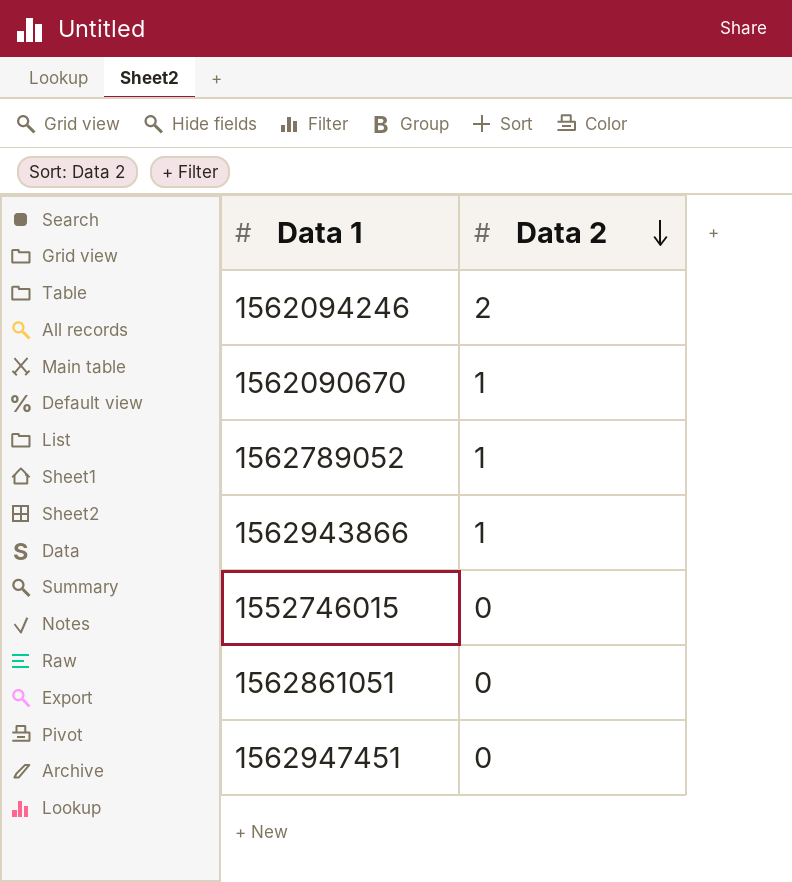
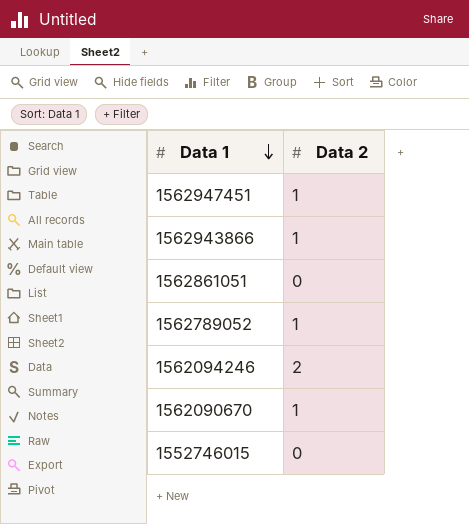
row order: Data 2 descending -> Data 1 descending
1562947451 | Data 2: 0 -> 1

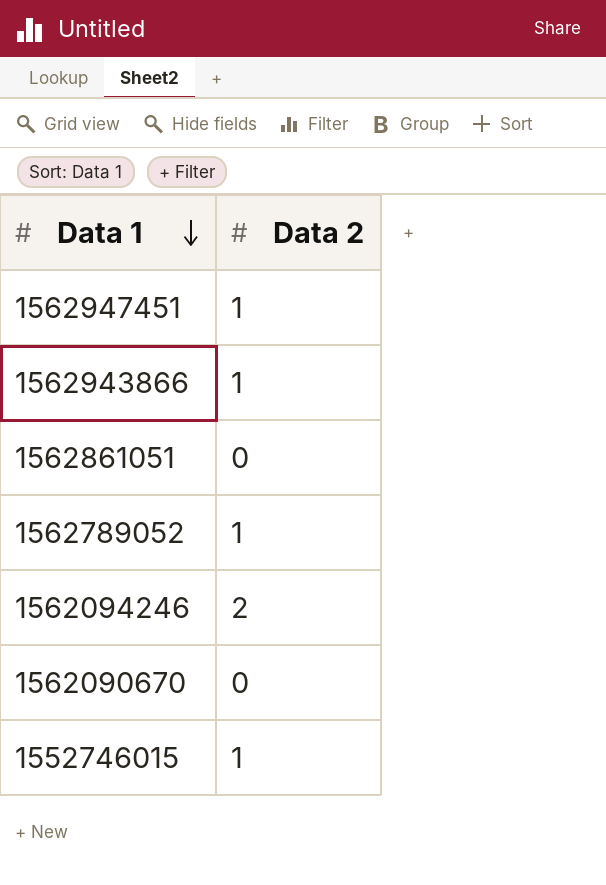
1562090670 | Data 2: 1 -> 0
1552746015 | Data 2: 0 -> 1

